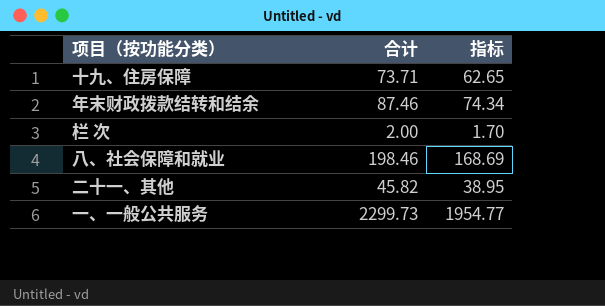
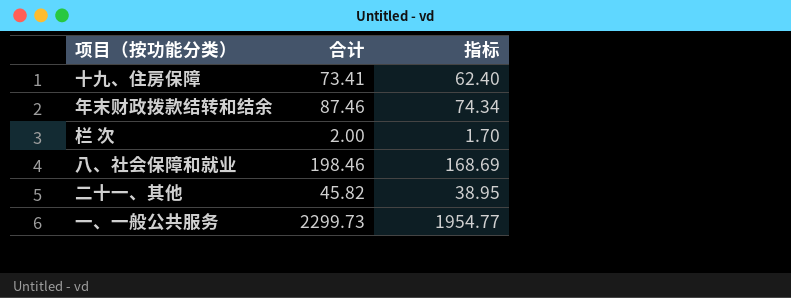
十九、住房保障 | 合计: 73.71 -> 73.41
十九、住房保障 | 指标: 62.65 -> 62.40

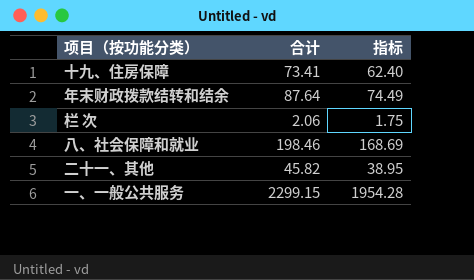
年末财政拨款结转和结余 | 合计: 87.46 -> 87.64
年末财政拨款结转和结余 | 指标: 74.34 -> 74.49
栏 次 | 合计: 2.00 -> 2.06
栏 次 | 指标: 1.70 -> 1.75
一、一般公共服务 | 合计: 2299.73 -> 2299.15
一、一般公共服务 | 指标: 1954.77 -> 1954.28

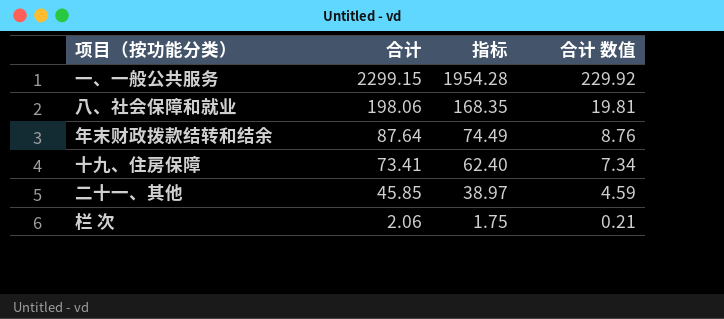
row order: none -> 合计 descending
column 合计 数值 | formula: none -> [合计] * 0.1
八、社会保障和就业 | 合计: 198.46 -> 198.06
八、社会保障和就业 | 指标: 168.69 -> 168.35
二十一、其他 | 合计: 45.82 -> 45.85
二十一、其他 | 指标: 38.95 -> 38.97

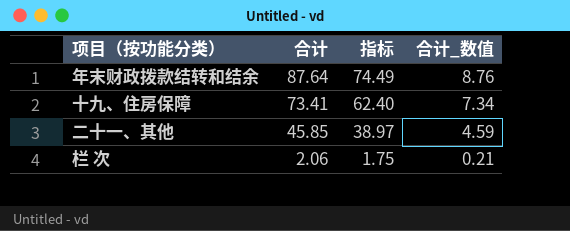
column name: 合计 数值 -> 合计_数值
row 一、一般公共服务: 2299.15 | 1954.28 | 229.92 -> none
row 八、社会保障和就业: 198.06 | 168.35 | 19.81 -> none

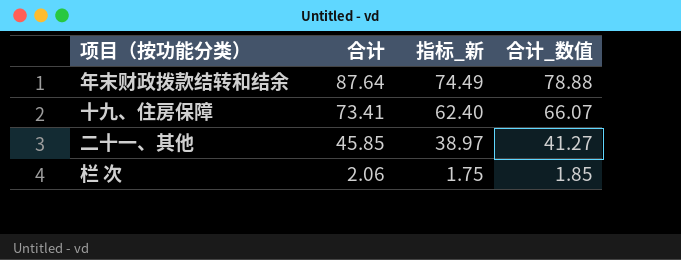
column name: 指标 -> 指标_新
column 合计_数值 | formula: [合计] * 0.1 -> [合计] * 0.9

